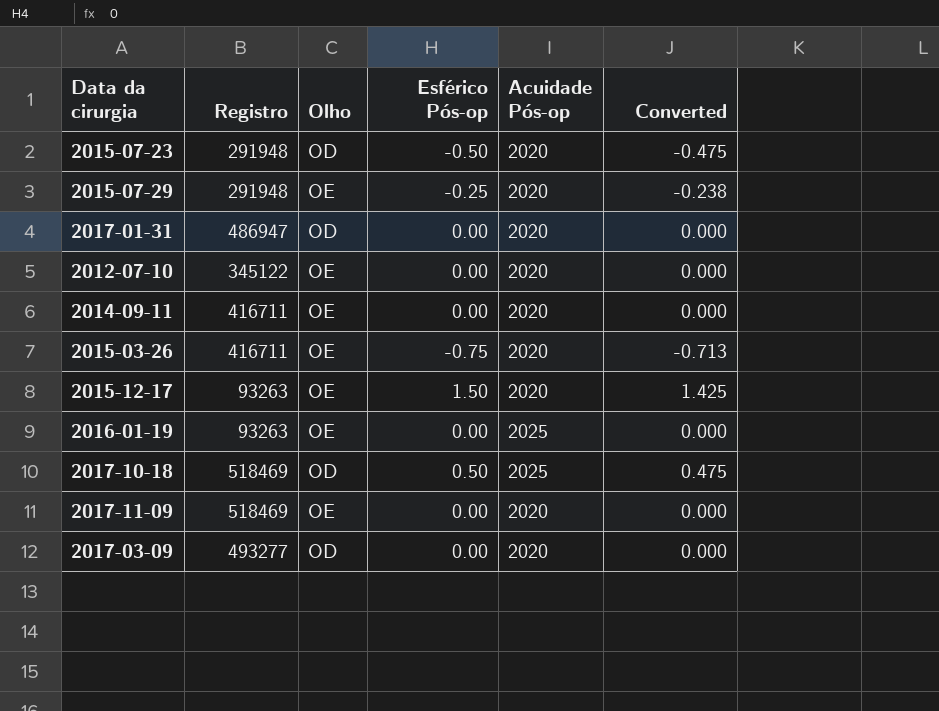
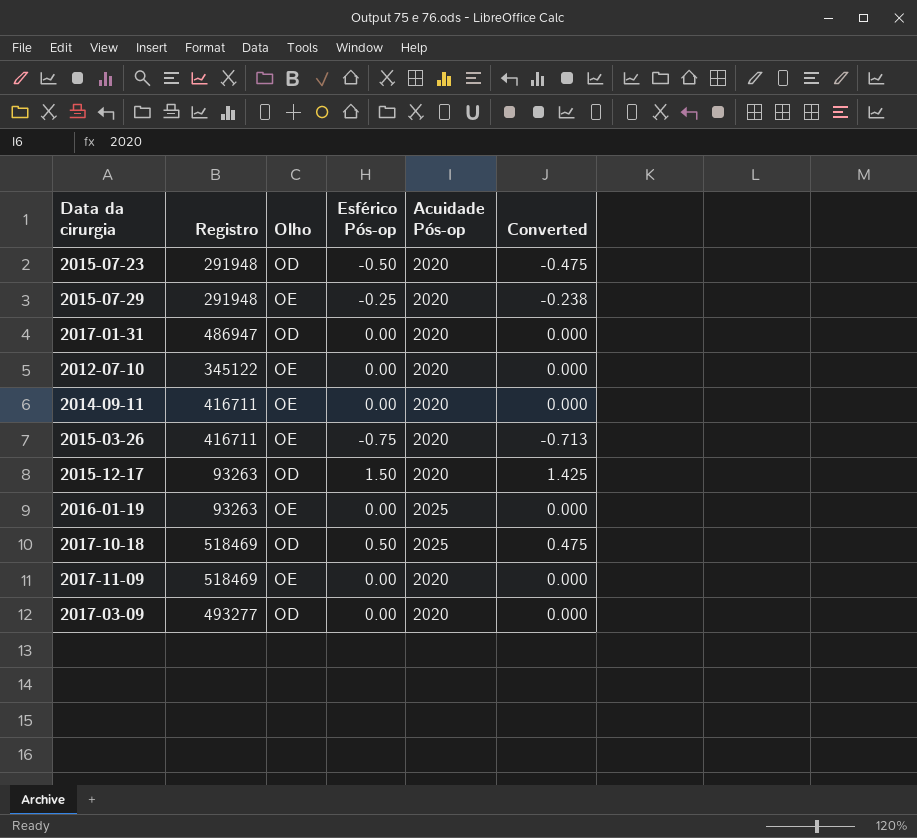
2015-12-17 | Olho: OE -> OD

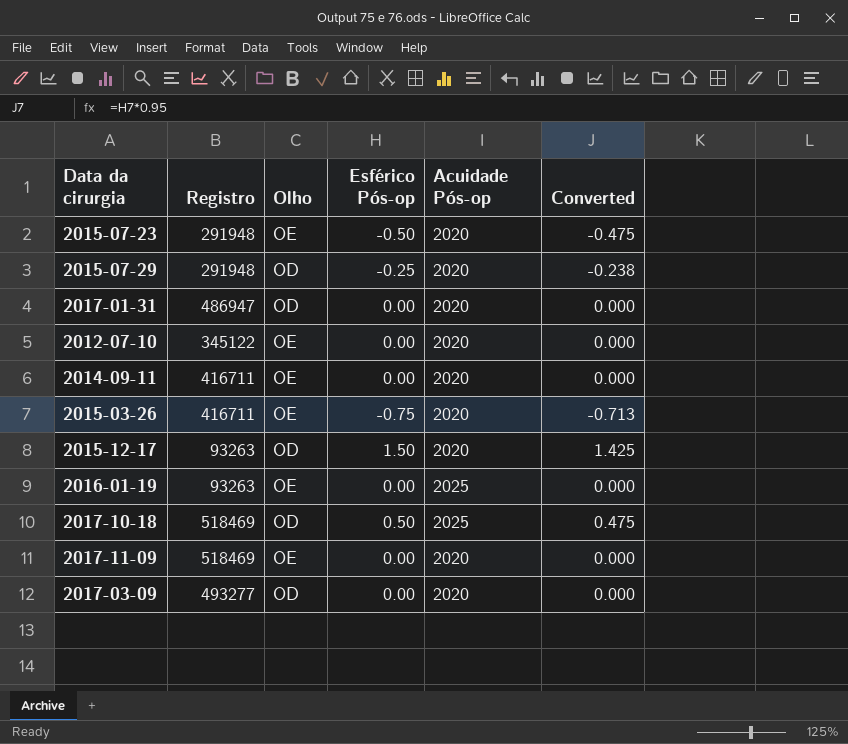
2015-07-23 | Olho: OD -> OE
2015-07-29 | Olho: OE -> OD

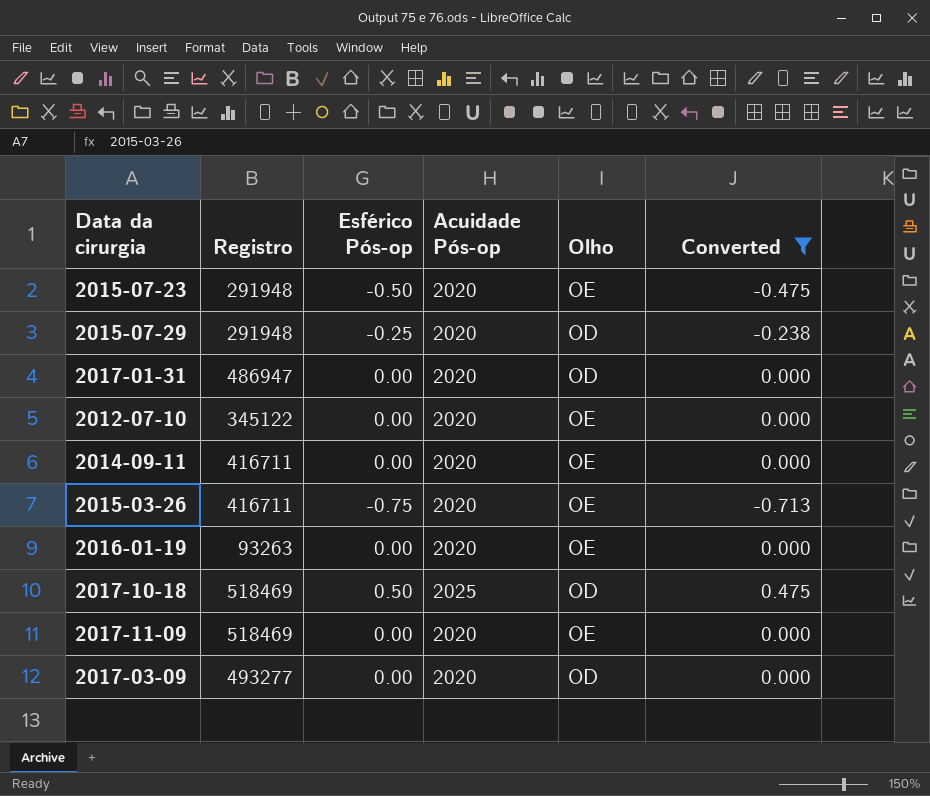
filter: none -> Converted != 1.425
column Olho | position: 3 -> 5
2016-01-19 | Acuidade Pós-op: 2025 -> 2020

